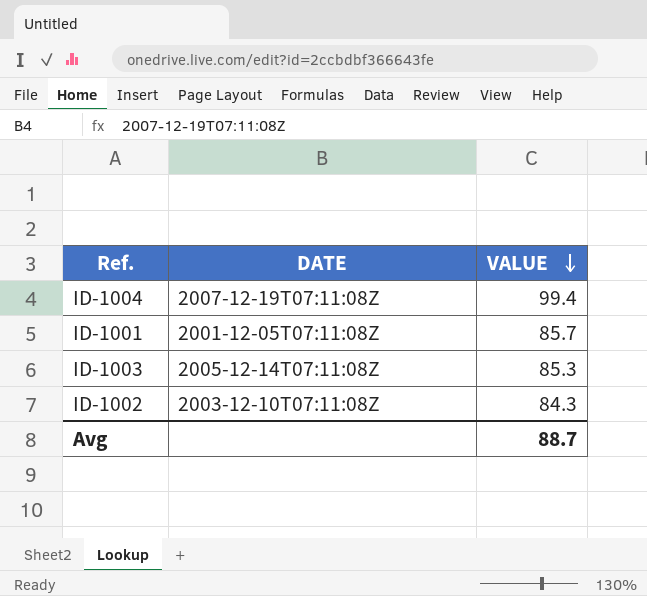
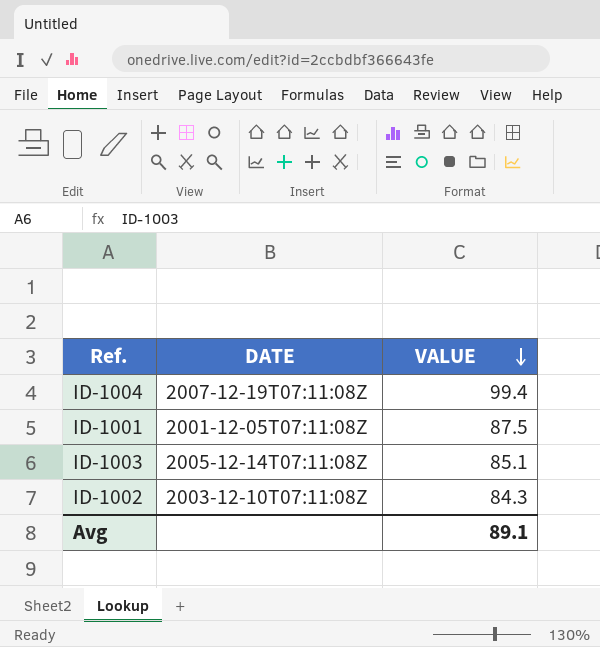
ID-1001 | VALUE: 85.7 -> 87.5
ID-1003 | VALUE: 85.3 -> 85.1
Avg | VALUE: 88.7 -> 89.1

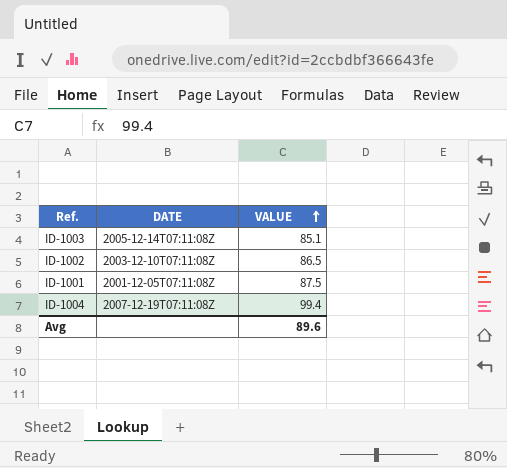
row order: VALUE descending -> VALUE ascending
ID-1002 | VALUE: 84.3 -> 86.5
Avg | VALUE: 89.1 -> 89.6

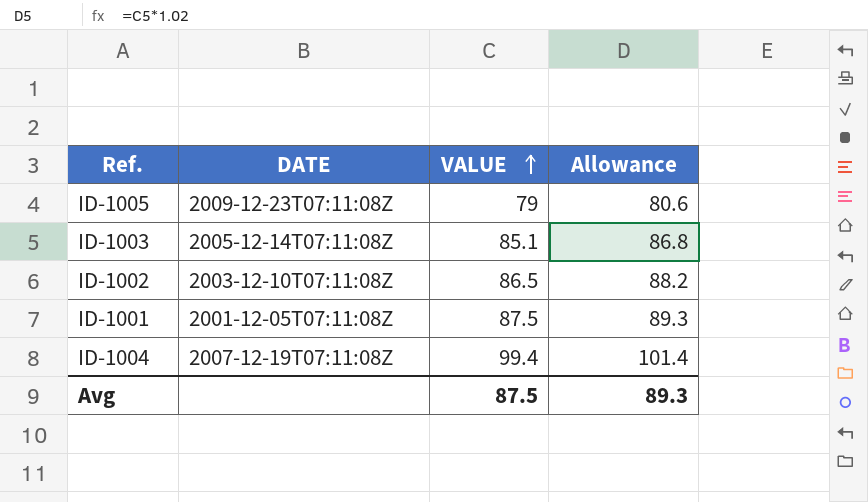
column Allowance | formula: none -> [VALUE] * 1.02
row ID-1005: none -> 2009-12-23T07:11:08Z | 79 | 80.6
Avg | VALUE: 89.6 -> 87.5

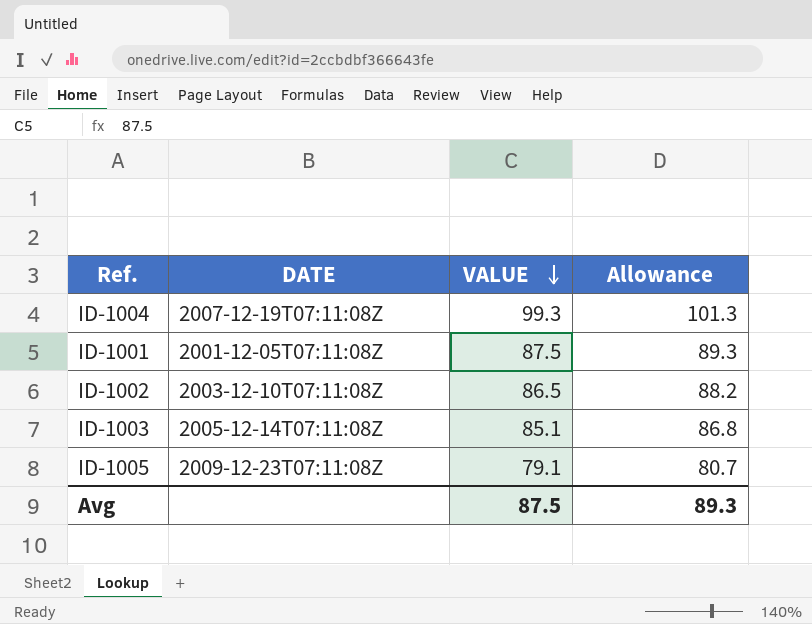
row order: VALUE ascending -> VALUE descending
ID-1004 | VALUE: 99.4 -> 99.3
ID-1004 | Allowance: 101.4 -> 101.3
ID-1005 | VALUE: 79 -> 79.1
ID-1005 | Allowance: 80.6 -> 80.7

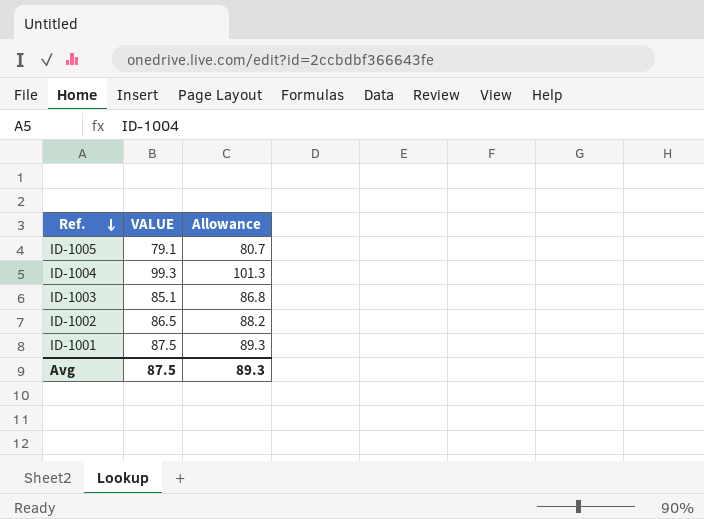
row order: VALUE descending -> Ref. descending
column DATE | position: 2 -> none

